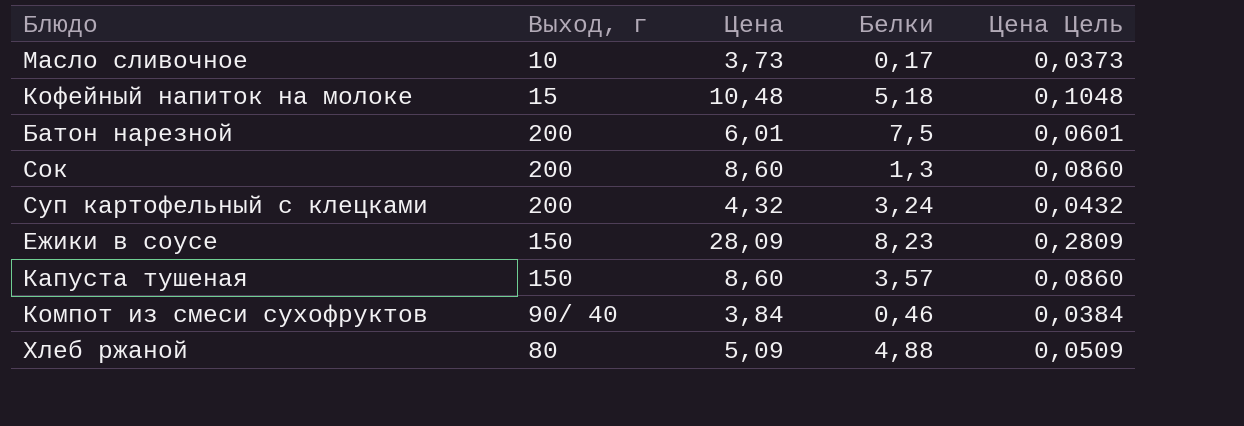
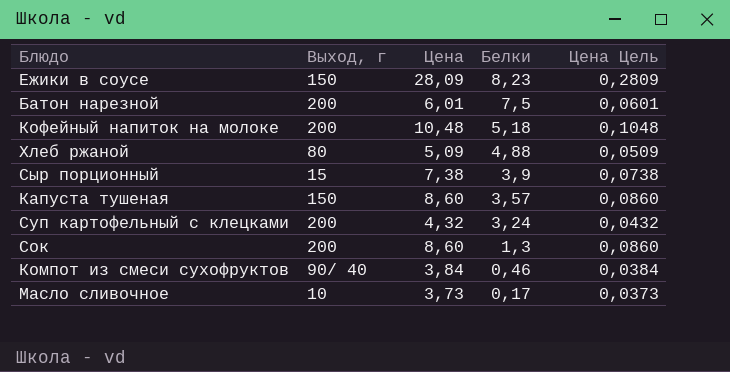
row order: none -> Белки descending
Кофейный напиток на молоке | Выход, г: 15 -> 200
row Сыр порционный: none -> 15 | 7,38 | 3,9 | 0,0738

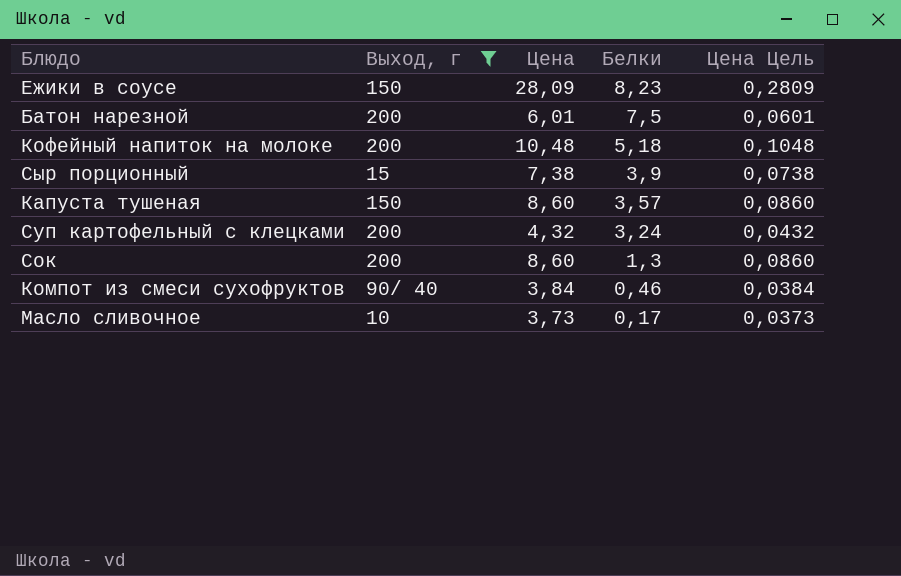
filter: none -> Выход, г != 80

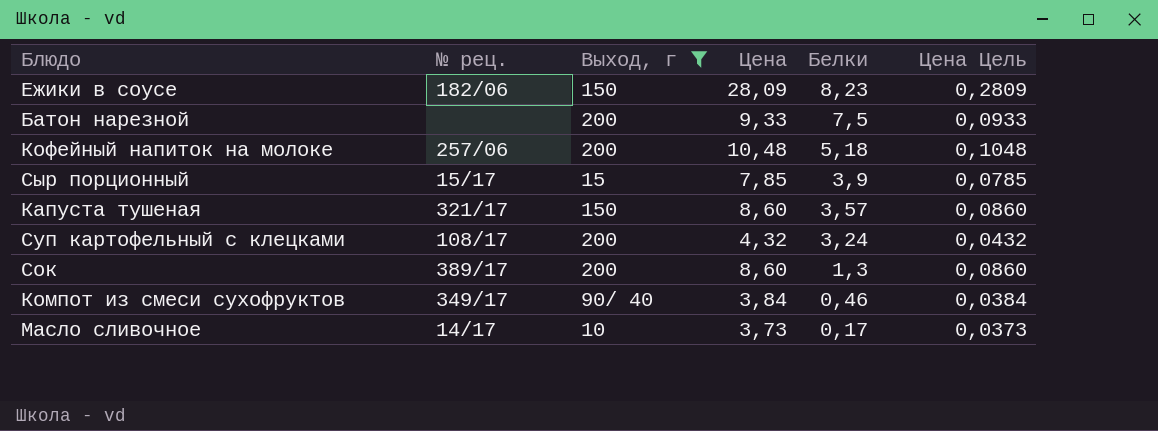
column № рец. | position: none -> 2
Батон нарезной | Цена: 6,01 -> 9,33
Батон нарезной | Цена Цель: 0,0601 -> 0,0933
Сыр порционный | Цена: 7,38 -> 7,85
Сыр порционный | Цена Цель: 0,0738 -> 0,0785

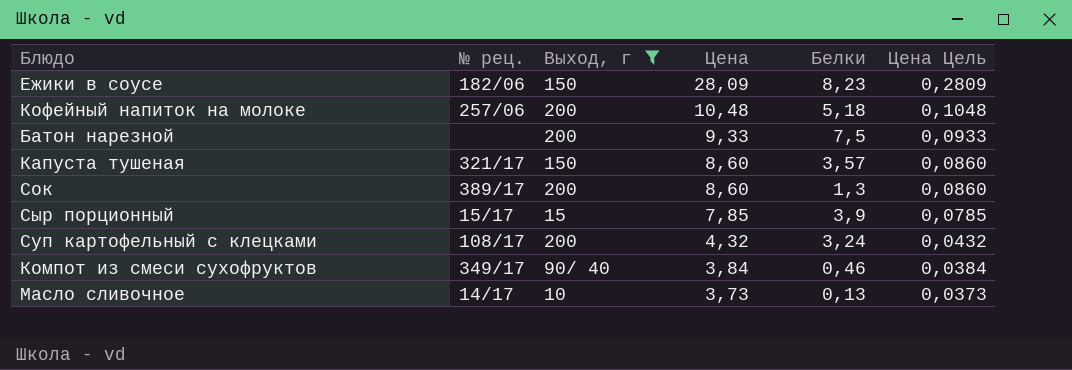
row order: Белки descending -> Цена descending
Масло сливочное | Белки: 0,17 -> 0,13

